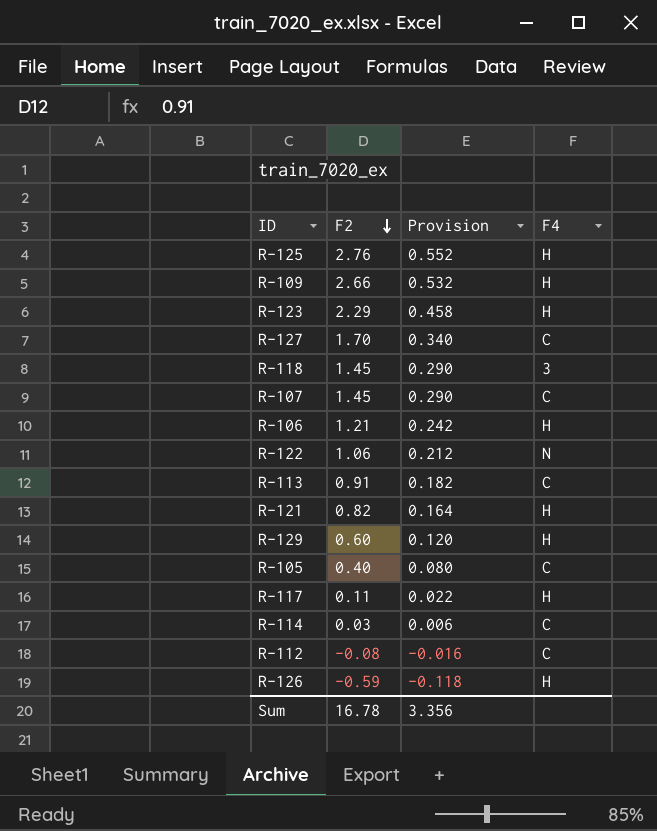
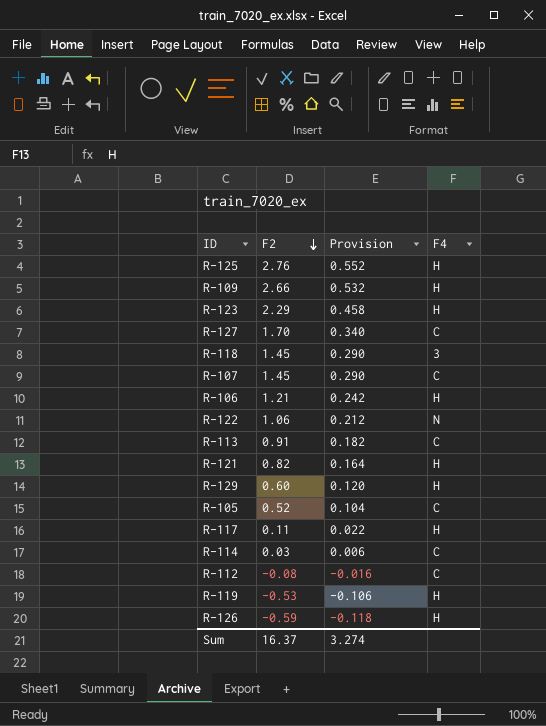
R-105 | F2: 0.40 -> 0.52
R-105 | Provision: 0.080 -> 0.104
row R-119: none -> -0.53 | -0.106 | H
Sum | F2: 16.78 -> 16.37
Sum | Provision: 3.356 -> 3.274

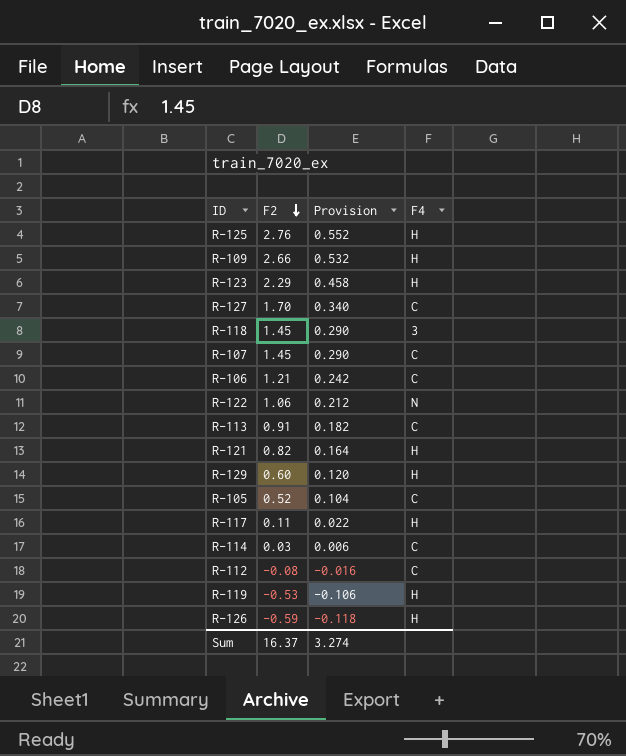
R-106 | F4: H -> C

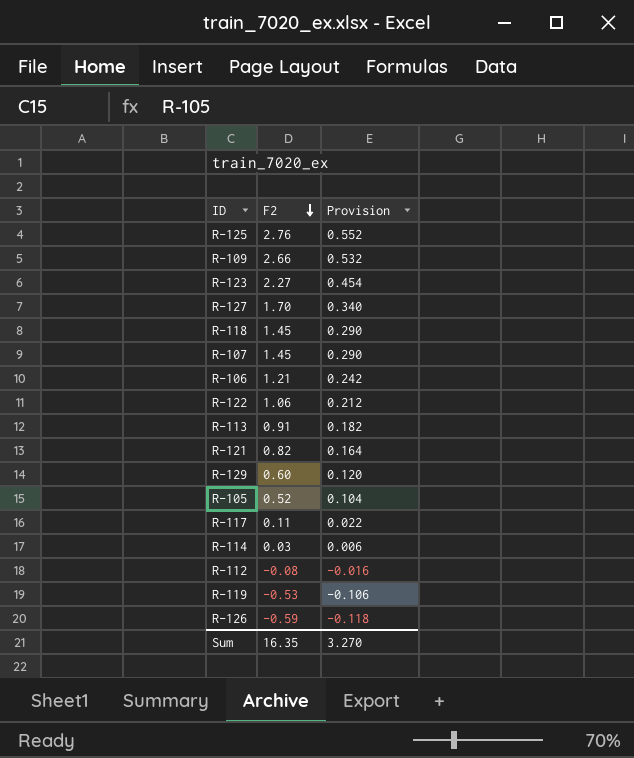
column F4 | position: 4 -> none
R-123 | F2: 2.29 -> 2.27
R-123 | Provision: 0.458 -> 0.454
Sum | F2: 16.37 -> 16.35
Sum | Provision: 3.274 -> 3.270

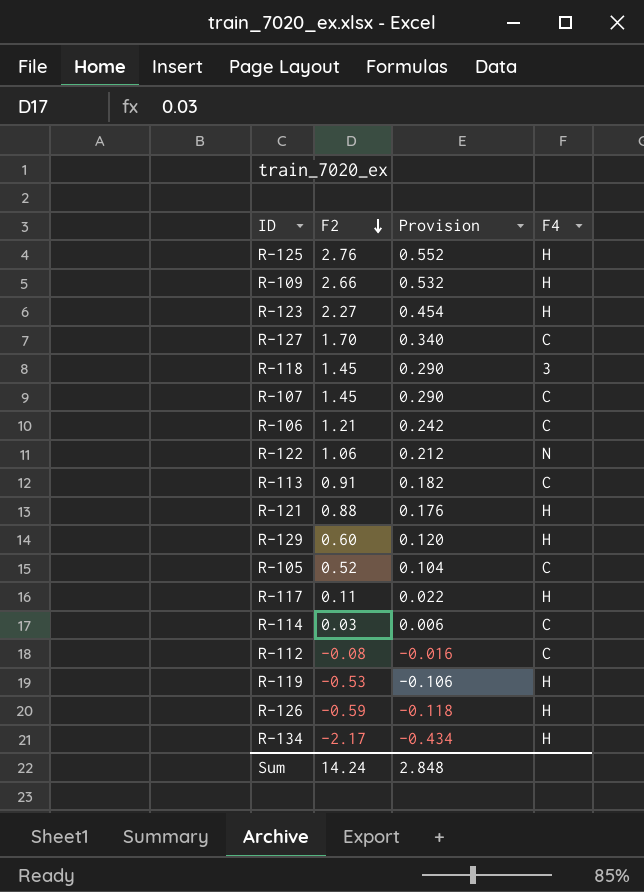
column F4 | position: none -> 4
R-121 | F2: 0.82 -> 0.88
R-121 | Provision: 0.164 -> 0.176
row R-134: none -> -2.17 | -0.434 | H
Sum | F2: 16.35 -> 14.24
Sum | Provision: 3.270 -> 2.848

